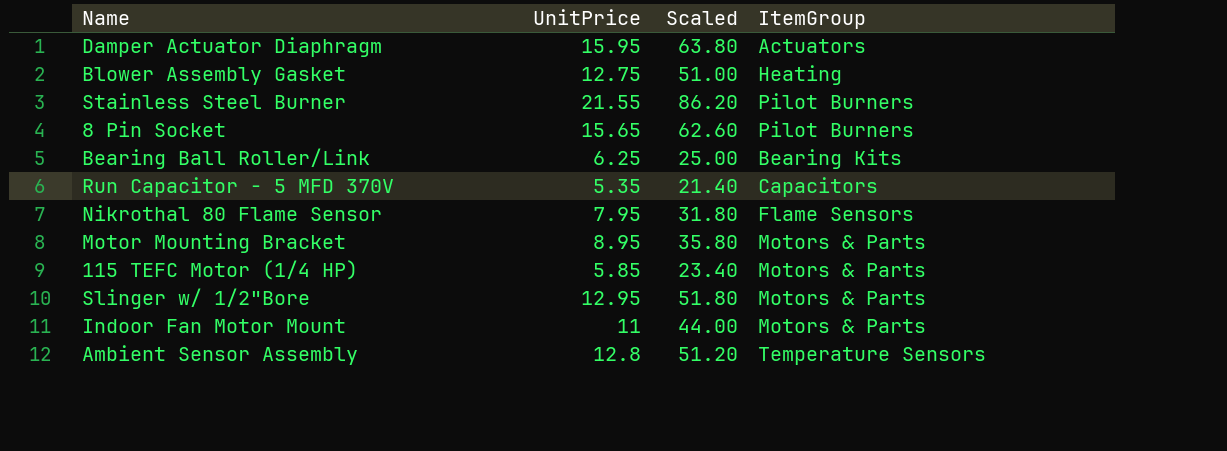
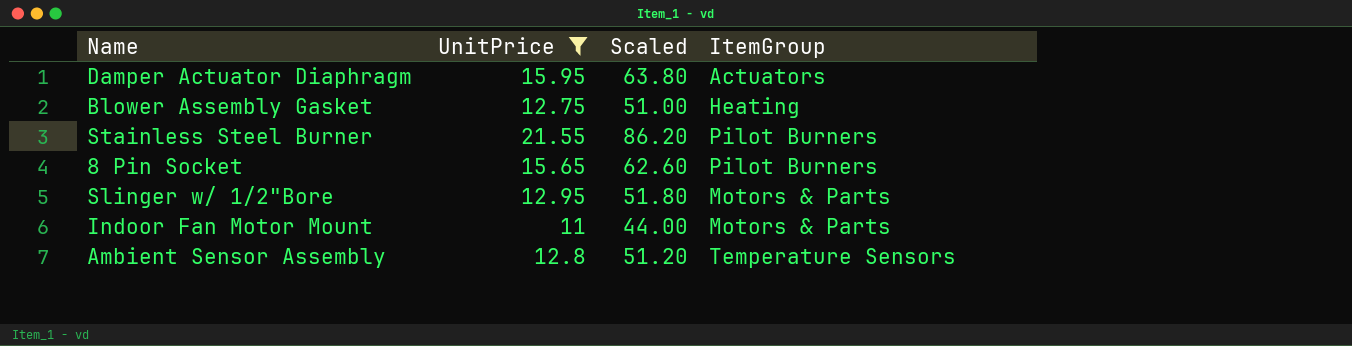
filter: none -> UnitPrice >= 11

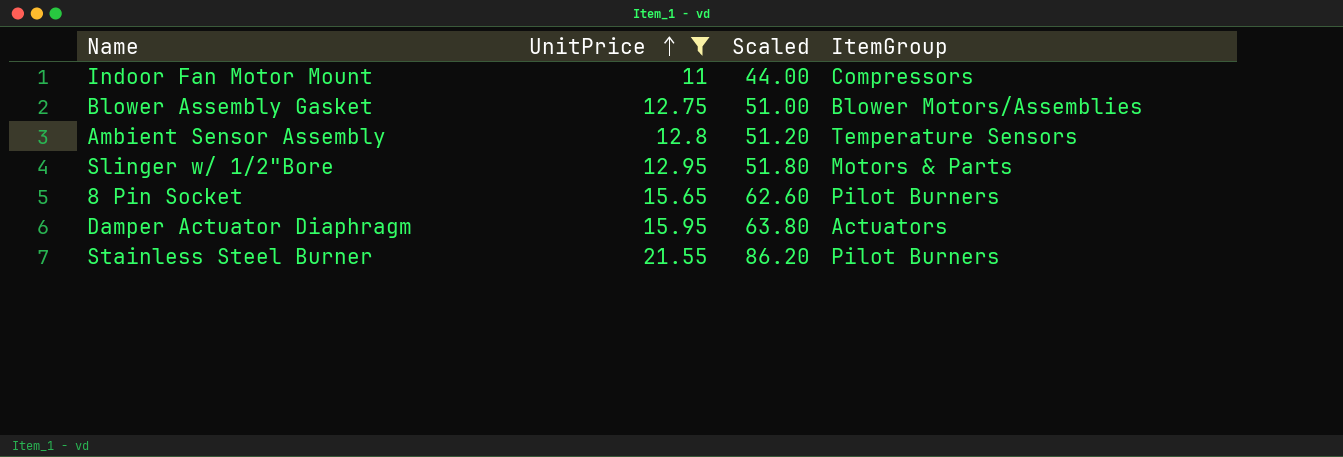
row order: none -> UnitPrice ascending
Indoor Fan Motor Mount | ItemGroup: Motors & Parts -> Compressors
Blower Assembly Gasket | ItemGroup: Heating -> Blower Motors/Assemblies

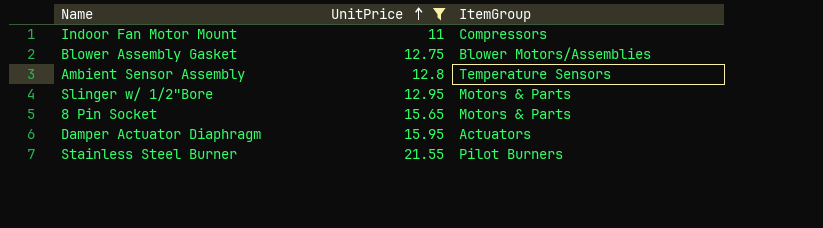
column Scaled | formula: [UnitPrice] * 4 -> none
8 Pin Socket | ItemGroup: Pilot Burners -> Motors & Parts

